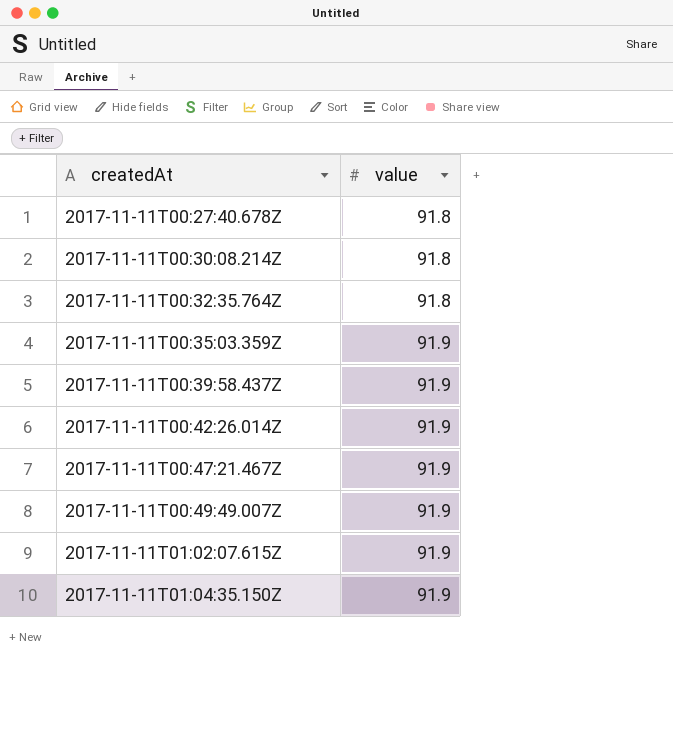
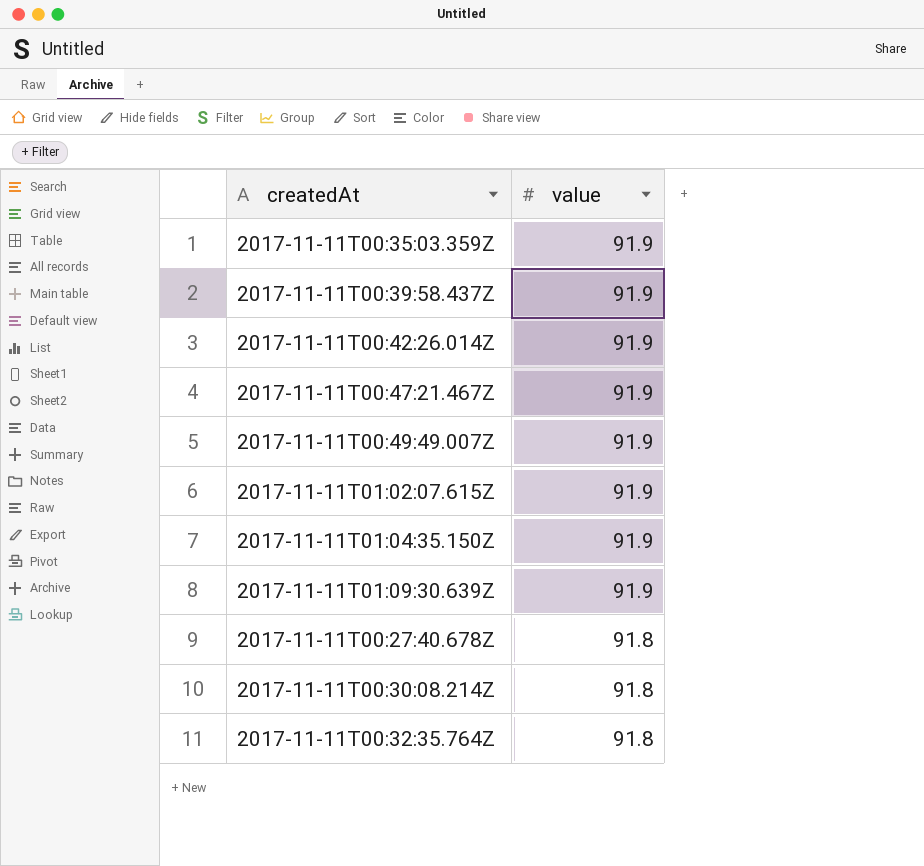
row order: createdAt ascending -> value descending
row 2017-11-11T01:09:30.639Z: none -> 91.9

